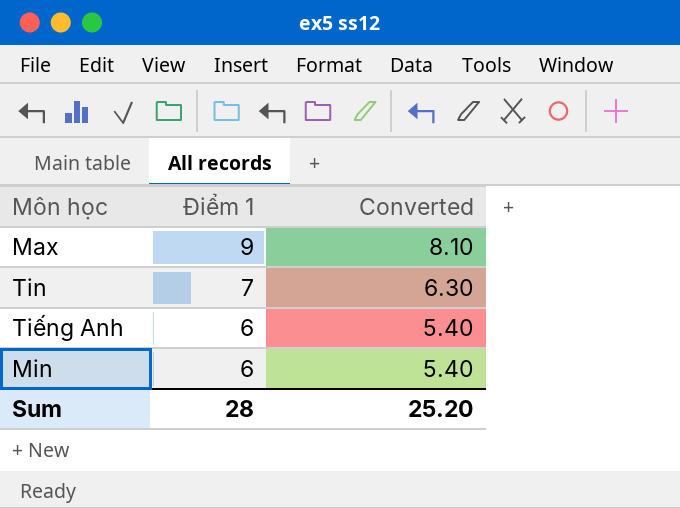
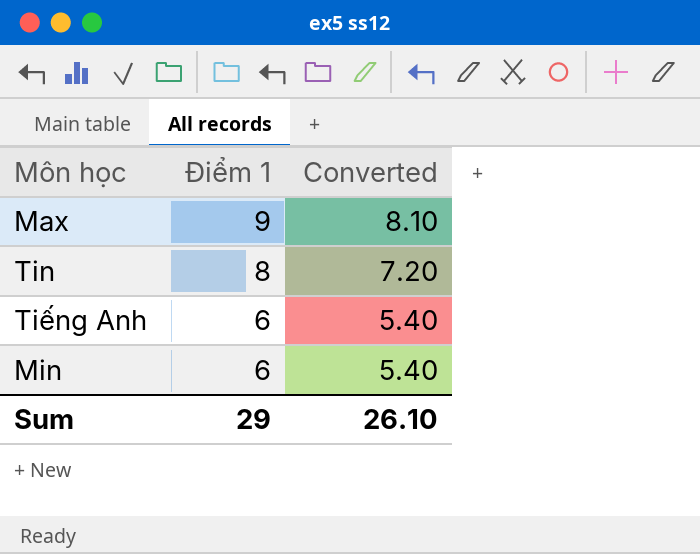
Tin | Điểm 1: 7 -> 8
Tin | Converted: 6.30 -> 7.20
Sum | Điểm 1: 28 -> 29
Sum | Converted: 25.20 -> 26.10

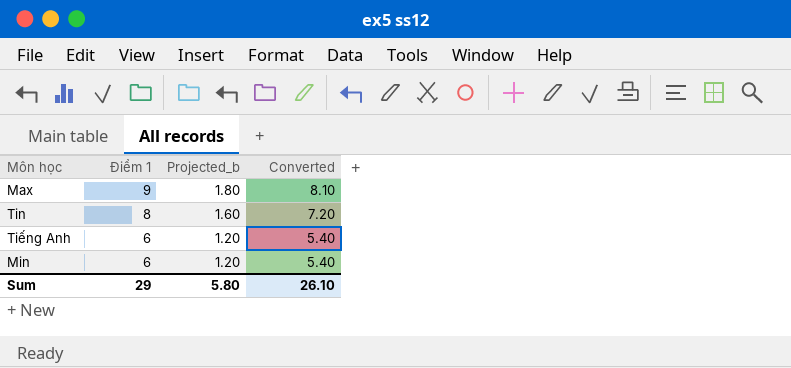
column Projected_b | formula: none -> [Điểm 1] * 0.2

